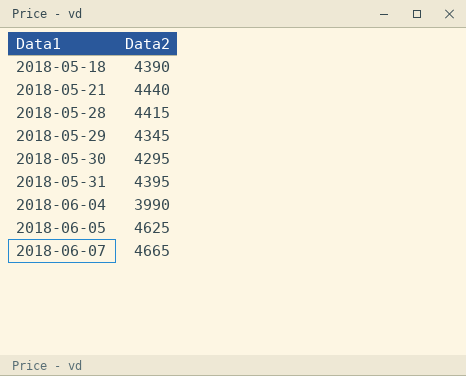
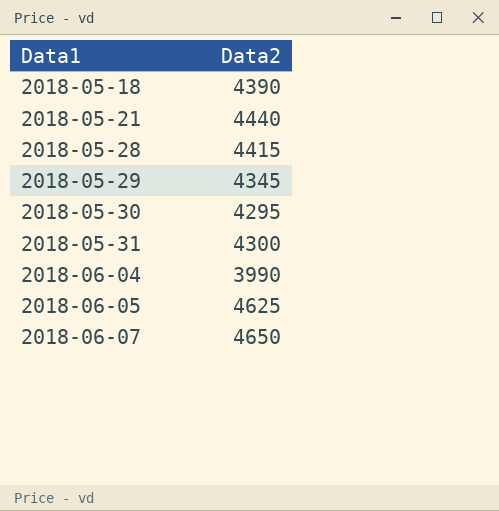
2018-05-31 | Data2: 4395 -> 4300
2018-06-07 | Data2: 4665 -> 4650

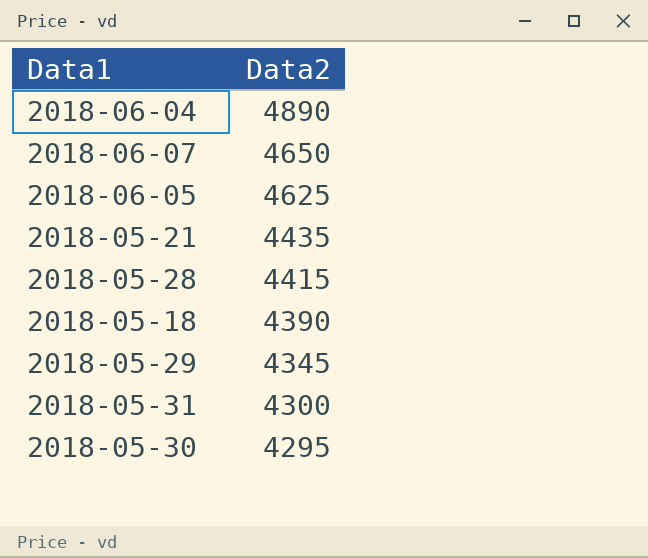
row order: Data1 ascending -> Data2 descending
2018-06-04 | Data2: 3990 -> 4890
2018-05-21 | Data2: 4440 -> 4435

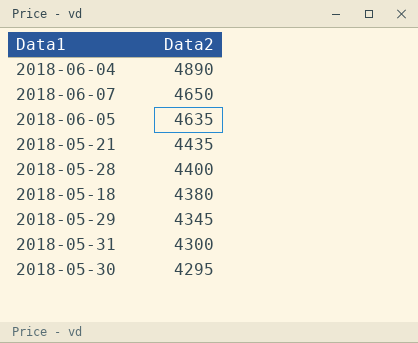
2018-06-05 | Data2: 4625 -> 4635
2018-05-28 | Data2: 4415 -> 4400
2018-05-18 | Data2: 4390 -> 4380

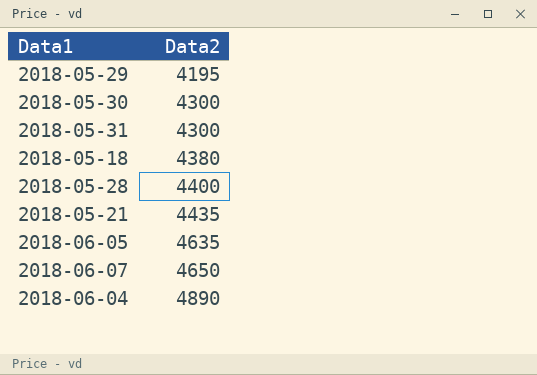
row order: Data2 descending -> Data2 ascending
2018-05-29 | Data2: 4345 -> 4195
2018-05-30 | Data2: 4295 -> 4300

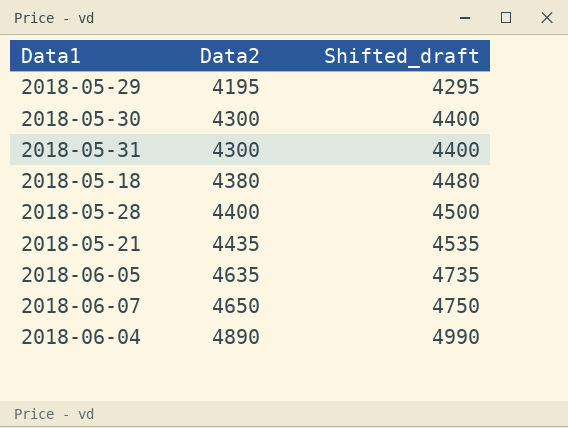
column Shifted_draft | formula: none -> [Data2] + 100

